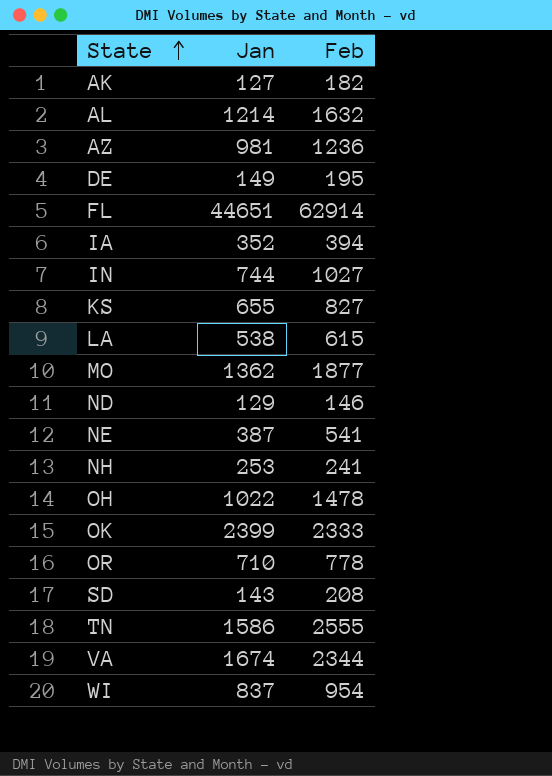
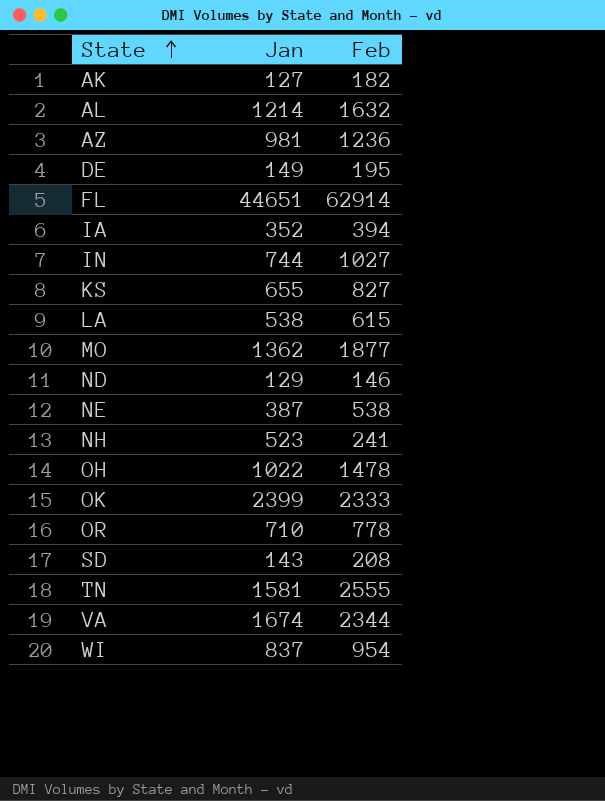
NE | Feb: 541 -> 538
NH | Jan: 253 -> 523
TN | Jan: 1586 -> 1581

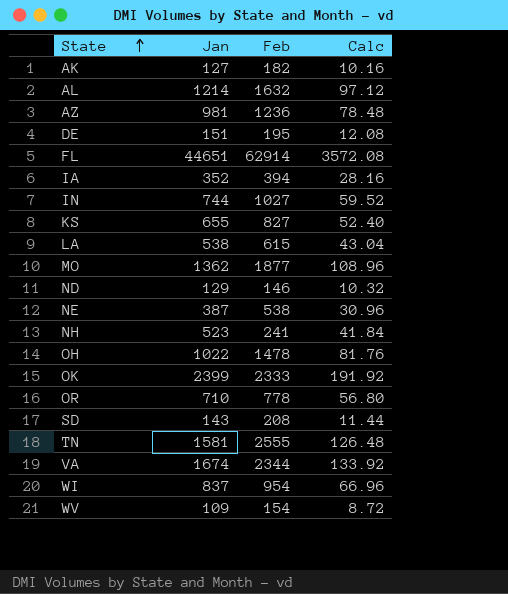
column Calc | formula: none -> [Jan] * 0.08
DE | Jan: 149 -> 151
row WV: none -> 109 | 154 | 8.72

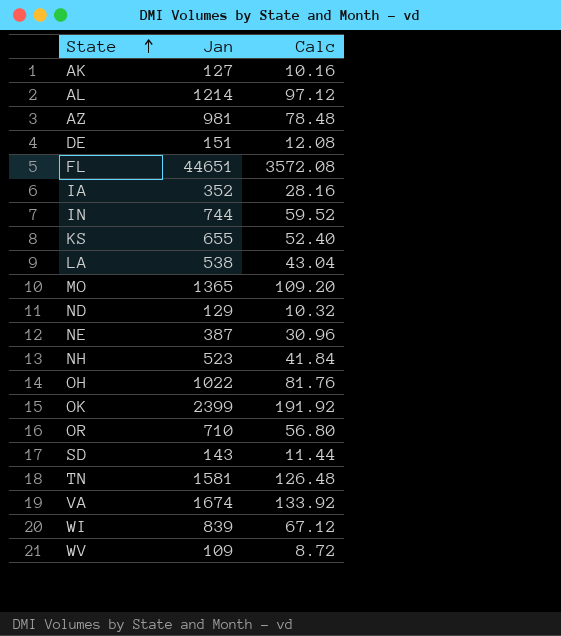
column Feb | position: 3 -> none
MO | Jan: 1362 -> 1365
MO | Calc: 108.96 -> 109.20
WI | Jan: 837 -> 839
WI | Calc: 66.96 -> 67.12

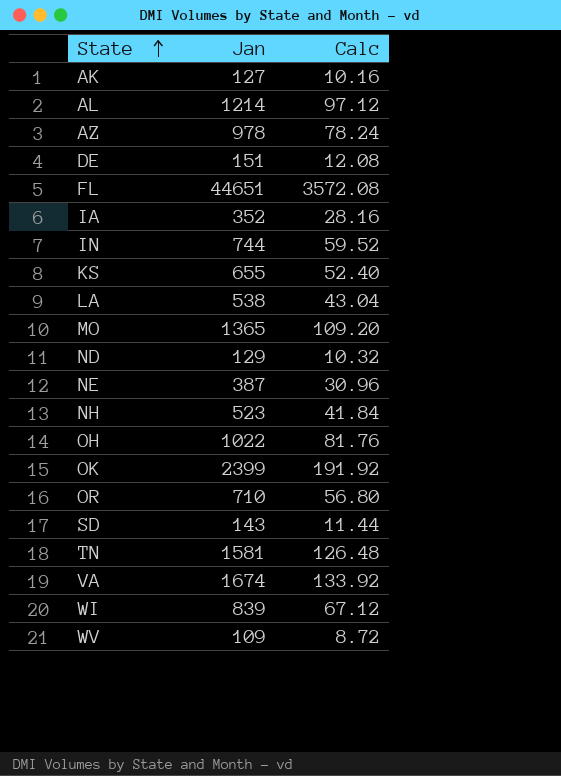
AZ | Jan: 981 -> 978
AZ | Calc: 78.48 -> 78.24

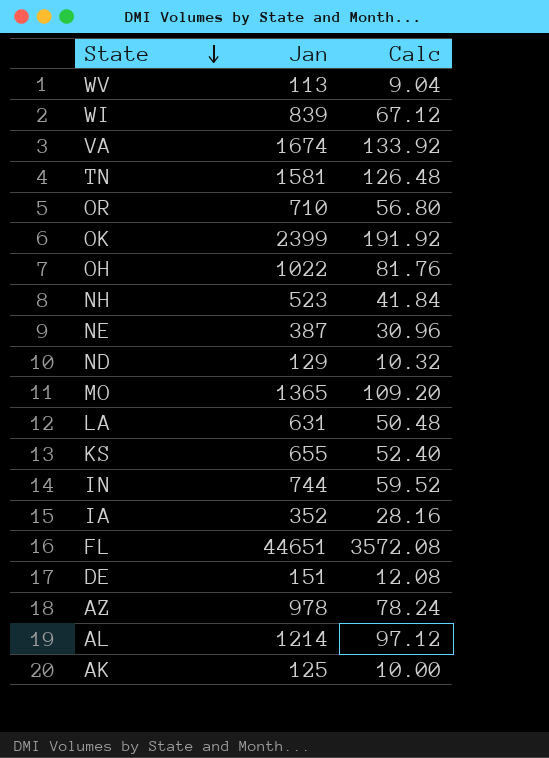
row order: State ascending -> State descending
row SD: 143 | 11.44 -> none
WV | Jan: 109 -> 113
WV | Calc: 8.72 -> 9.04
LA | Jan: 538 -> 631
LA | Calc: 43.04 -> 50.48
AK | Jan: 127 -> 125
AK | Calc: 10.16 -> 10.00

